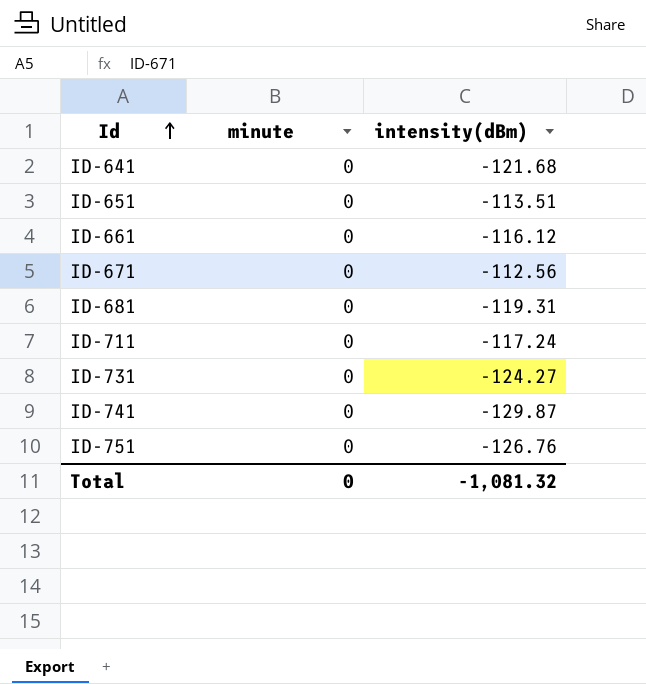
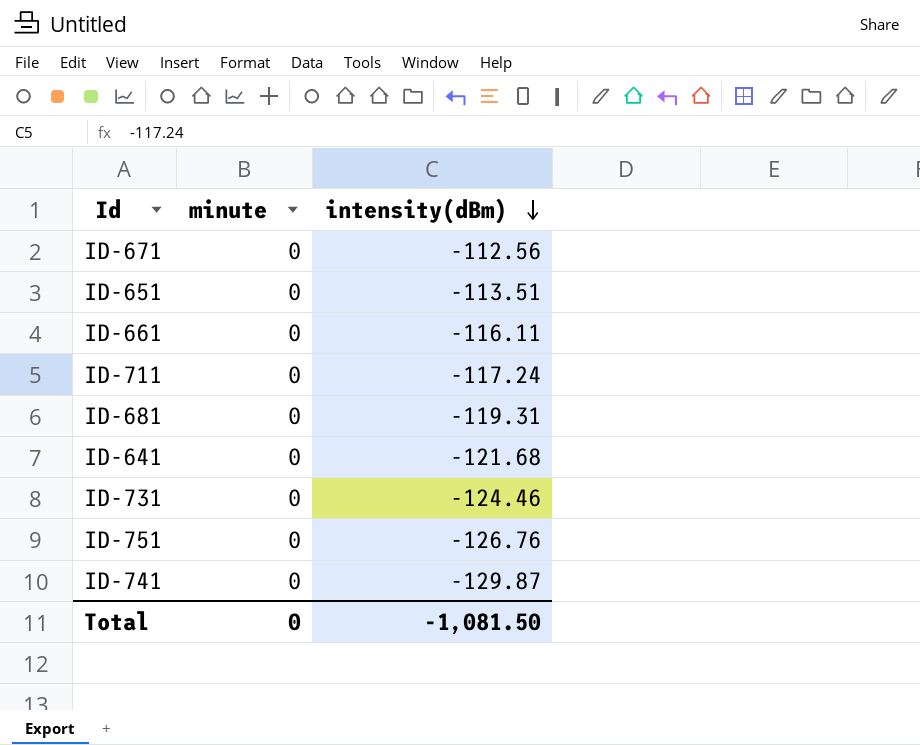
row order: Id ascending -> intensity(dBm) descending
ID-661 | intensity(dBm): -116.12 -> -116.11
ID-731 | intensity(dBm): -124.27 -> -124.46
Total | intensity(dBm): -1,081.32 -> -1,081.50

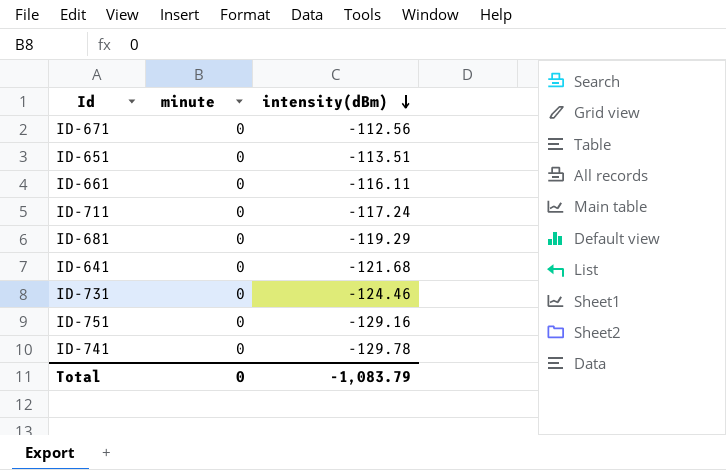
ID-681 | intensity(dBm): -119.31 -> -119.29
ID-751 | intensity(dBm): -126.76 -> -129.16
ID-741 | intensity(dBm): -129.87 -> -129.78
Total | intensity(dBm): -1,081.50 -> -1,083.79

